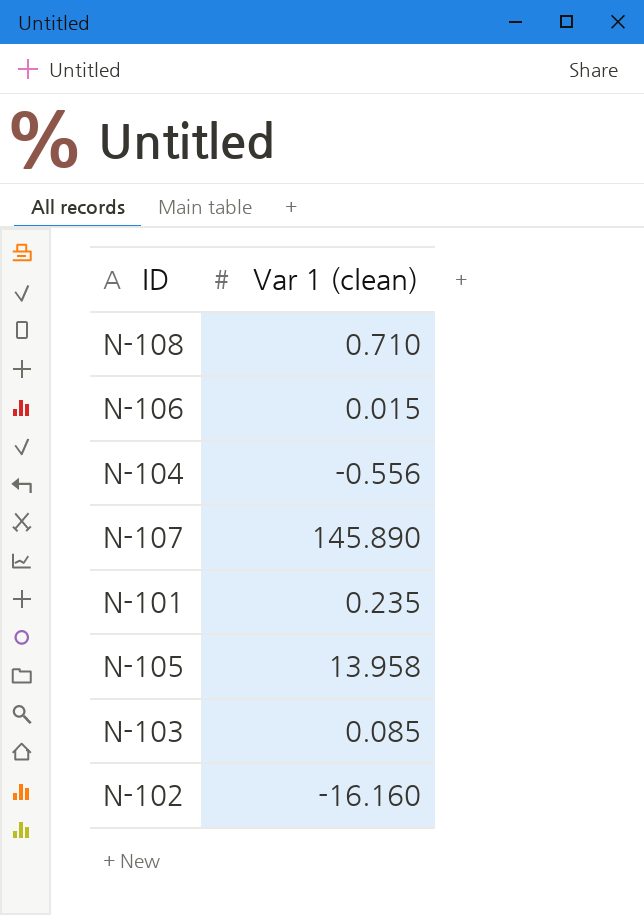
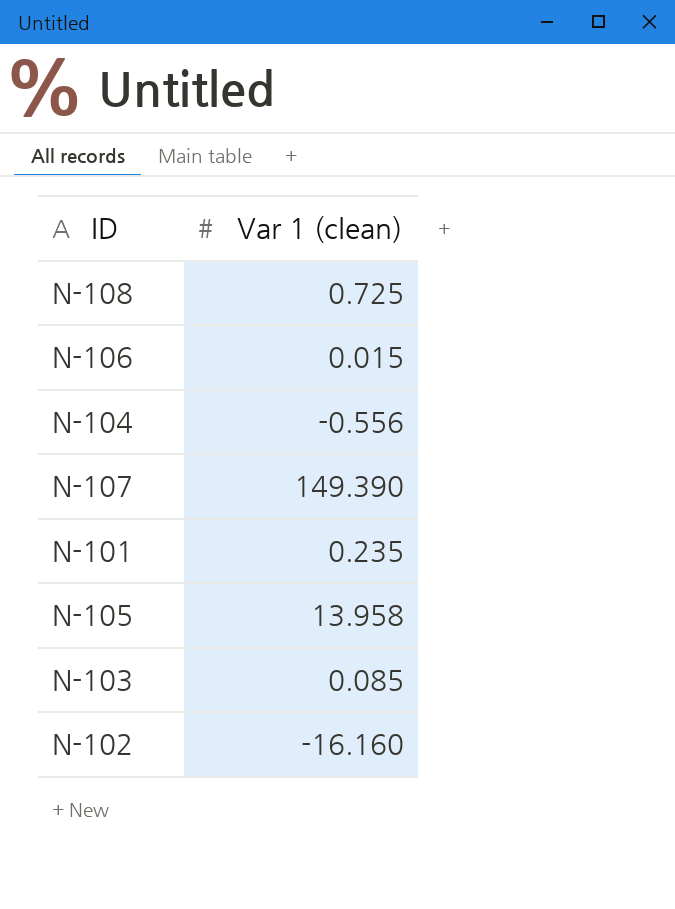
N-108 | Var 1 (clean): 0.710 -> 0.725
N-107 | Var 1 (clean): 145.890 -> 149.390

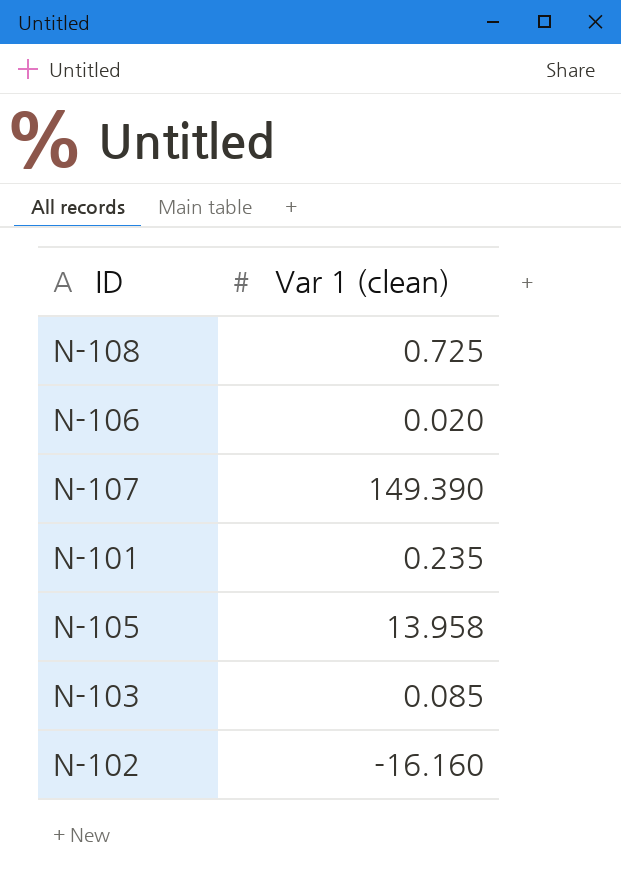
row N-104: -0.556 -> none
N-106 | Var 1 (clean): 0.015 -> 0.020

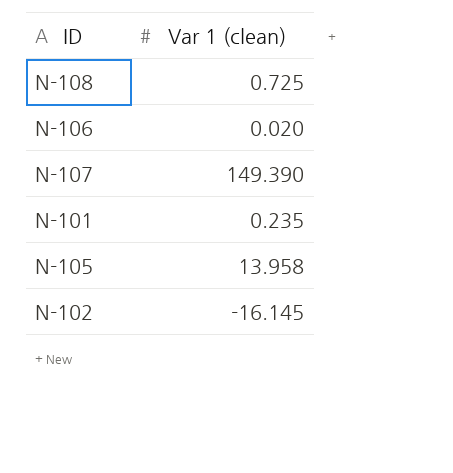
row N-103: 0.085 -> none
N-102 | Var 1 (clean): -16.160 -> -16.145

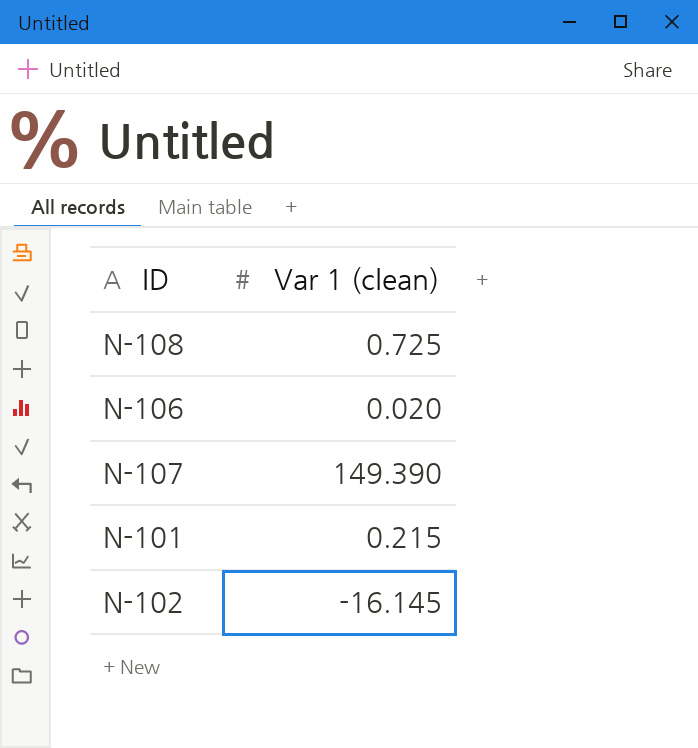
row N-105: 13.958 -> none
N-101 | Var 1 (clean): 0.235 -> 0.215

